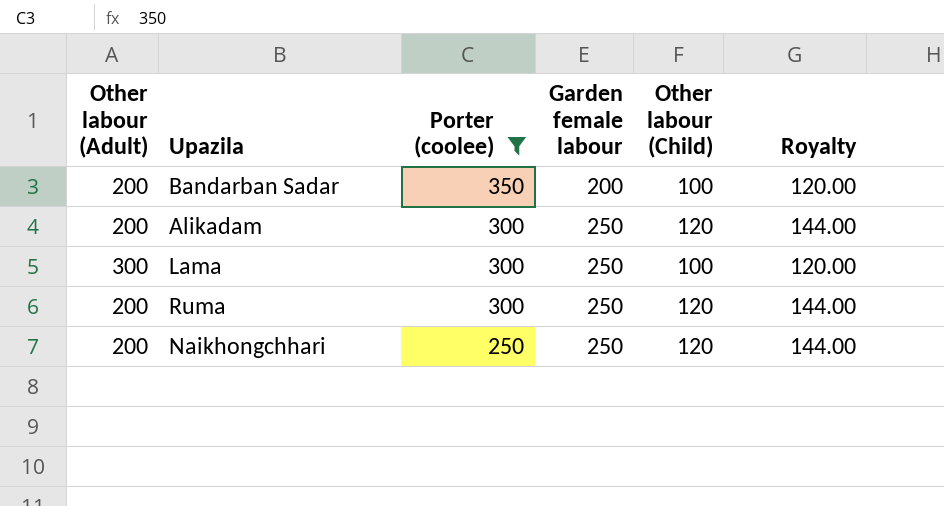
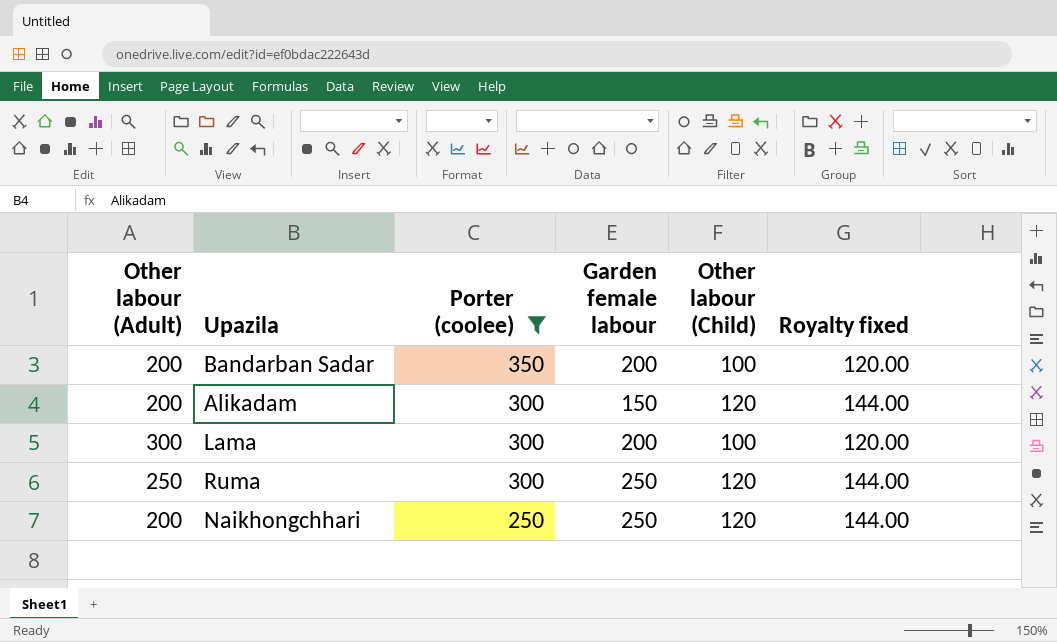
column name: Royalty -> Royalty fixed
Alikadam | Garden female labour: 250 -> 150
Lama | Garden female labour: 250 -> 200
Ruma | Other labour (Adult): 200 -> 250

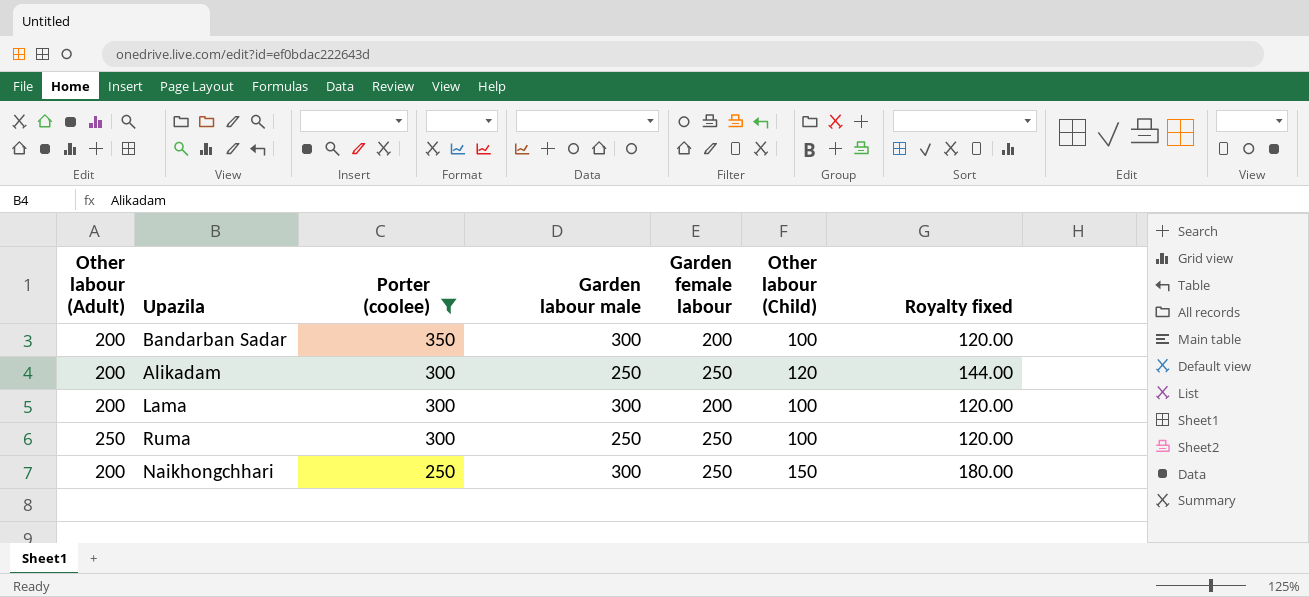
column Garden labour male | position: none -> 4
Alikadam | Garden female labour: 150 -> 250
Lama | Other labour (Adult): 300 -> 200
Ruma | Other labour (Child): 120 -> 100
Ruma | Royalty fixed: 144.00 -> 120.00
Naikhongchhari | Other labour (Child): 120 -> 150
Naikhongchhari | Royalty fixed: 144.00 -> 180.00

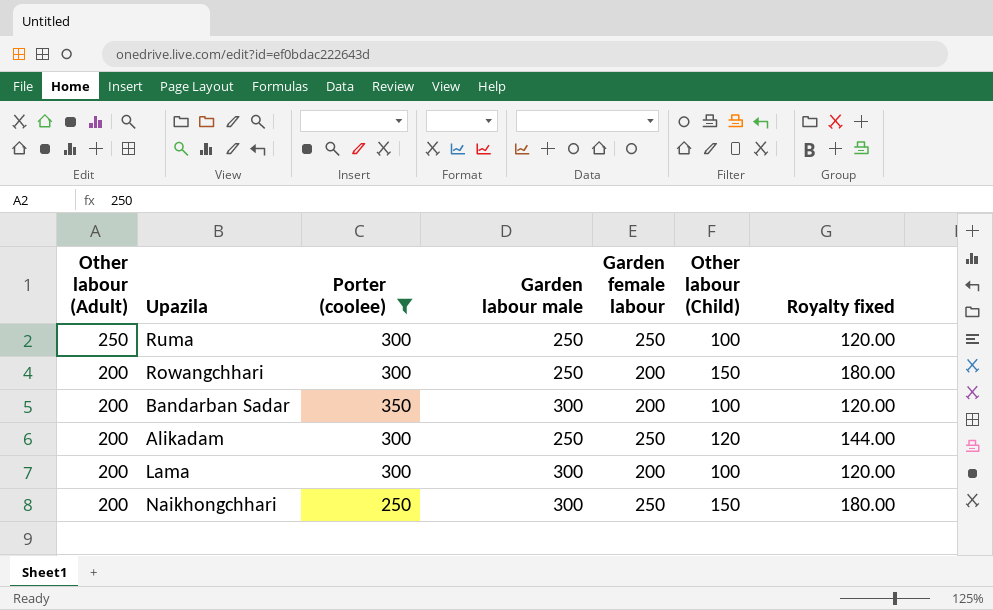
row order: Porter (coolee) descending -> Other labour (Adult) descending
row Rowangchhari: none -> 200 | 300 | 250 | 200 | 150 | 180.00

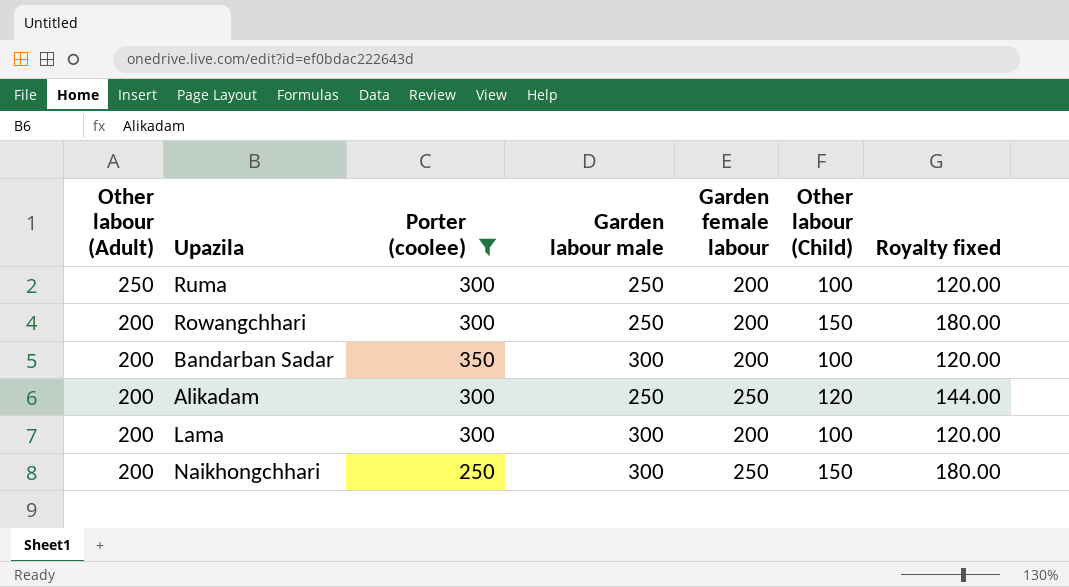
Ruma | Garden female labour: 250 -> 200

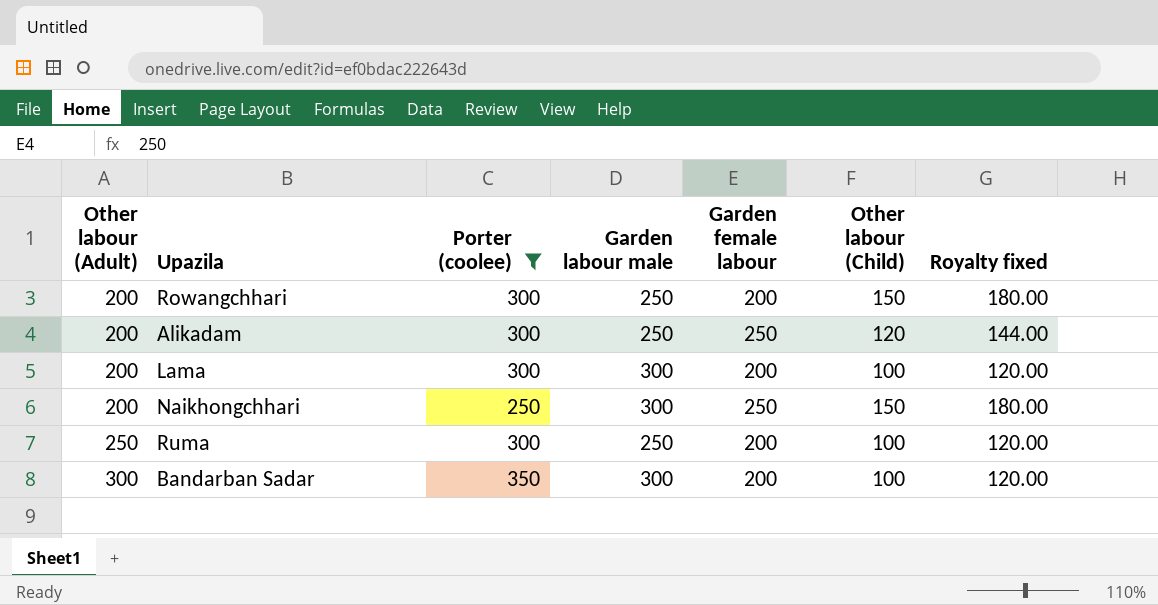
row order: Other labour (Adult) descending -> Other labour (Adult) ascending
Bandarban Sadar | Other labour (Adult): 200 -> 300

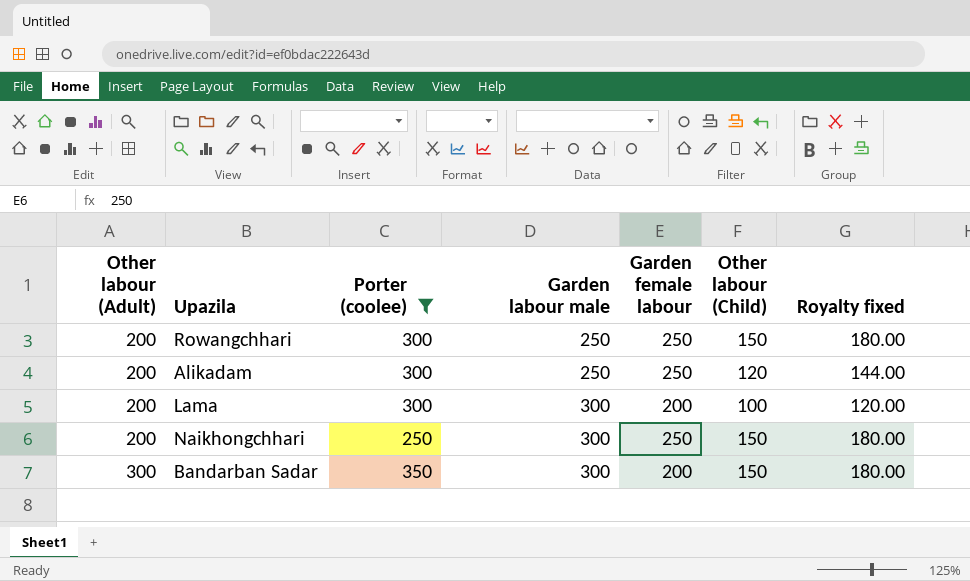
row Ruma: 250 | 300 | 250 | 200 | 100 | 120.00 -> none
Rowangchhari | Garden female labour: 200 -> 250
Bandarban Sadar | Other labour (Child): 100 -> 150
Bandarban Sadar | Royalty fixed: 120.00 -> 180.00

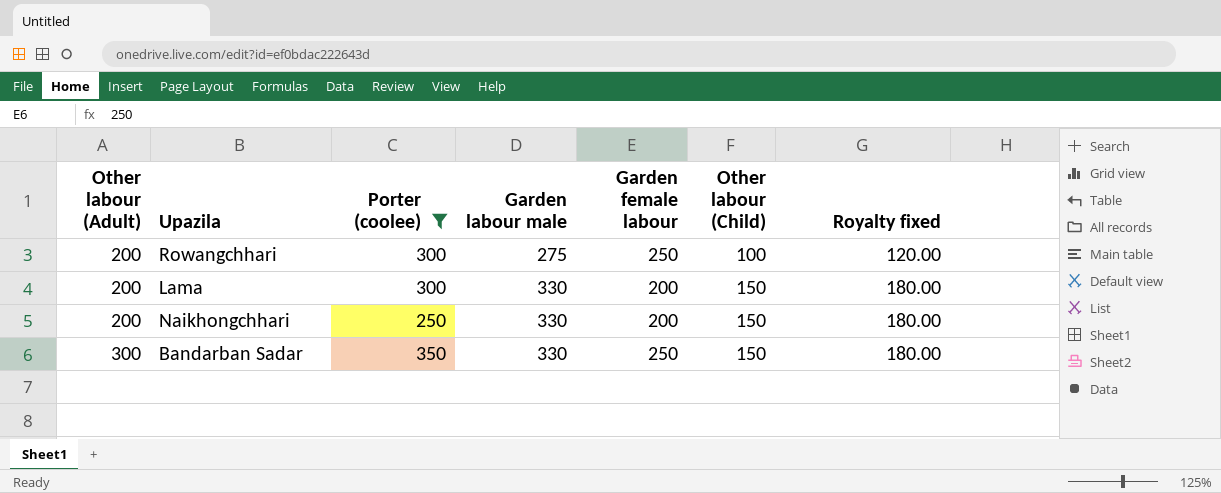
row Alikadam: 200 | 300 | 250 | 250 | 120 | 144.00 -> none
Rowangchhari | Garden labour male: 250 -> 275
Rowangchhari | Other labour (Child): 150 -> 100
Rowangchhari | Royalty fixed: 180.00 -> 120.00
Lama | Garden labour male: 300 -> 330
Lama | Other labour (Child): 100 -> 150
Lama | Royalty fixed: 120.00 -> 180.00
Naikhongchhari | Garden labour male: 300 -> 330
Naikhongchhari | Garden female labour: 250 -> 200
Bandarban Sadar | Garden labour male: 300 -> 330
Bandarban Sadar | Garden female labour: 200 -> 250

